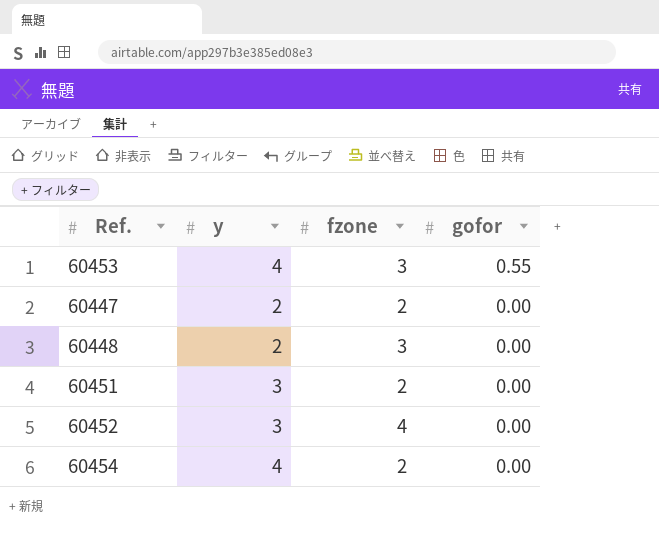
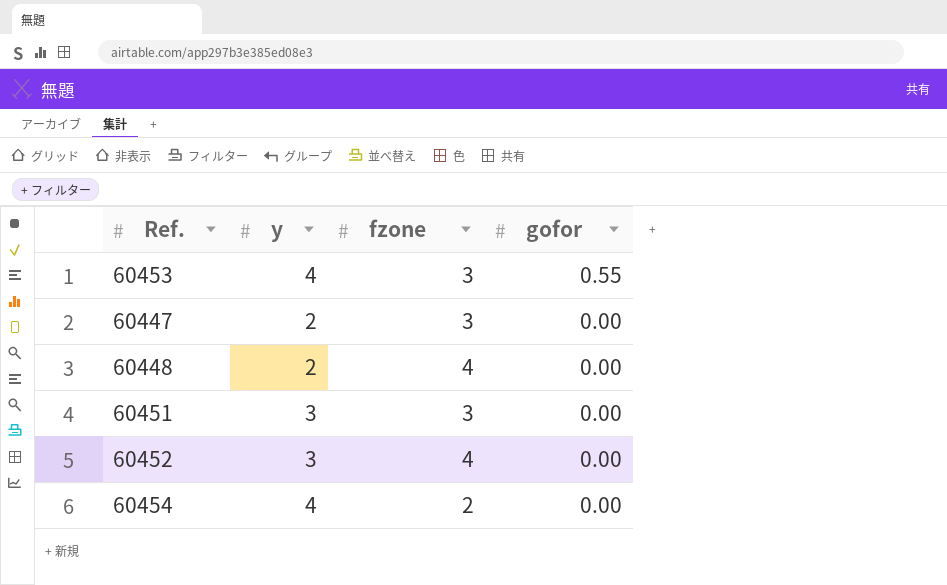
60447 | fzone: 2 -> 3
60448 | fzone: 3 -> 4
60451 | fzone: 2 -> 3

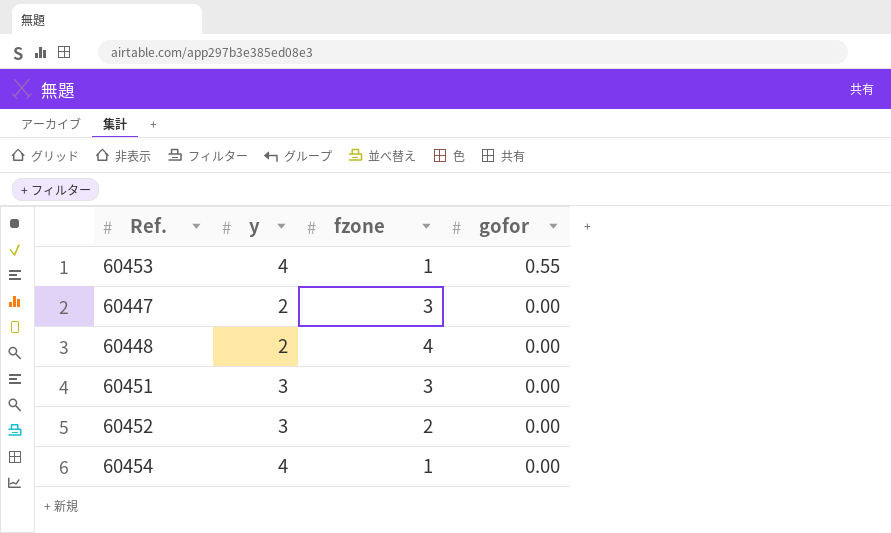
60453 | fzone: 3 -> 1
60452 | fzone: 4 -> 2
60454 | fzone: 2 -> 1

